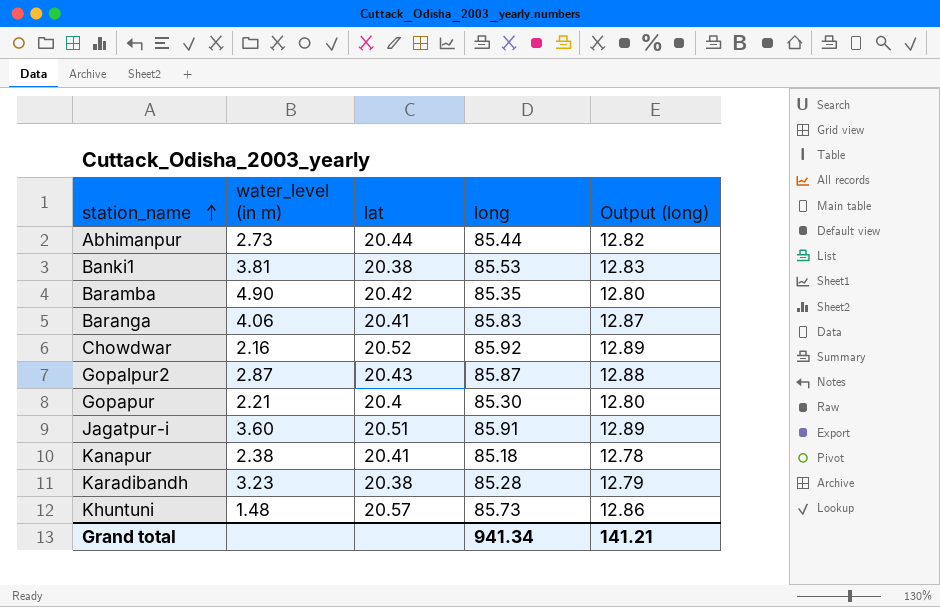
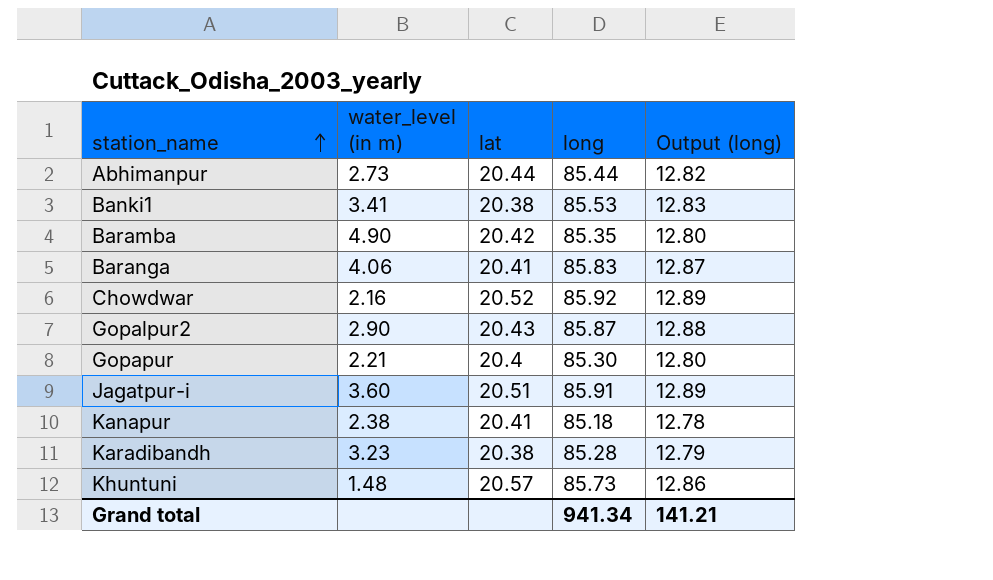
Banki1 | water_level (in m): 3.81 -> 3.41
Gopalpur2 | water_level (in m): 2.87 -> 2.90

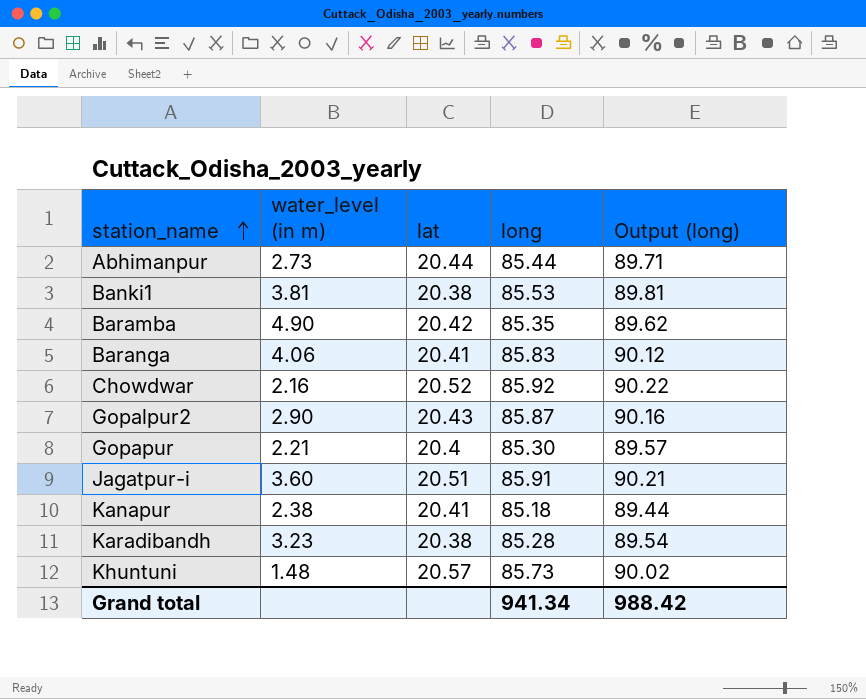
column Output (long) | formula: [long] * 0.15 -> [long] * 1.05
Banki1 | water_level (in m): 3.41 -> 3.81
Grand total | Output (long): 141.21 -> 988.42

